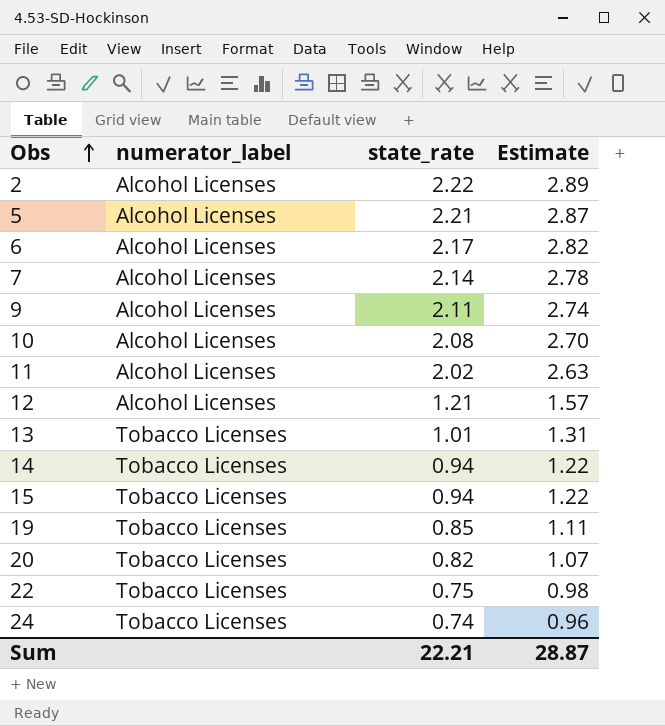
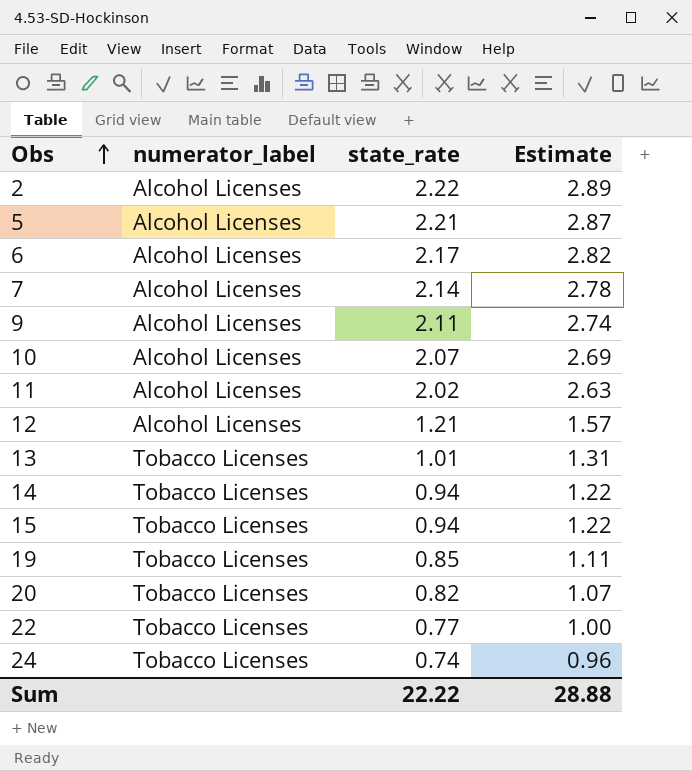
10 | state_rate: 2.08 -> 2.07
10 | Estimate: 2.70 -> 2.69
22 | state_rate: 0.75 -> 0.77
22 | Estimate: 0.98 -> 1.00
Sum | state_rate: 22.21 -> 22.22
Sum | Estimate: 28.87 -> 28.88

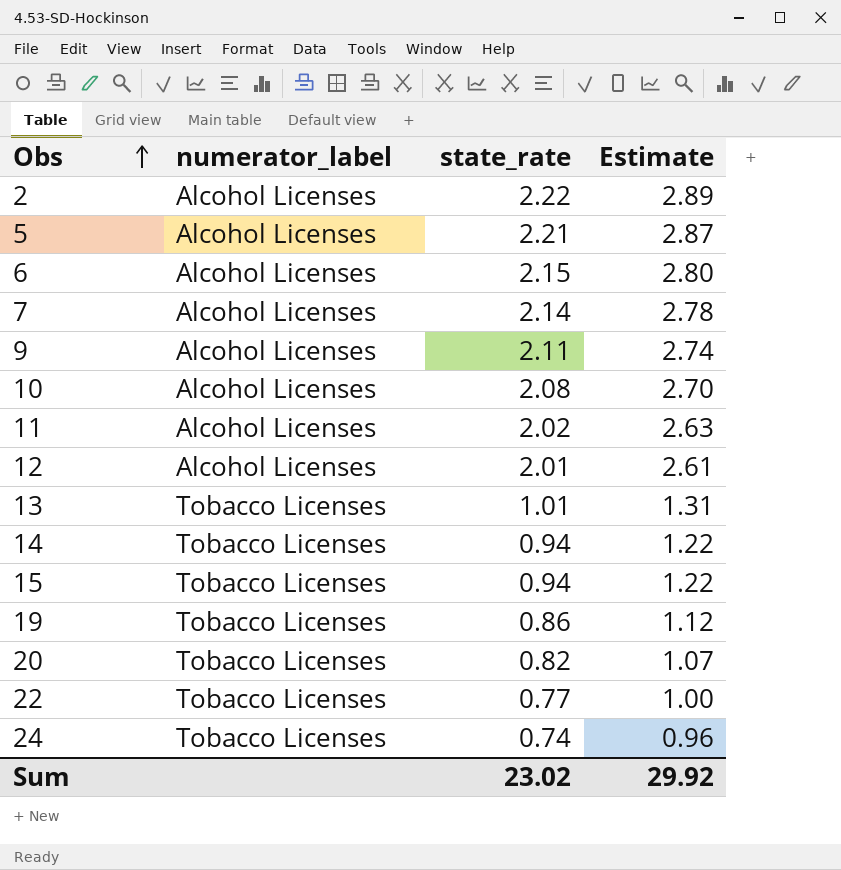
6 | state_rate: 2.17 -> 2.15
6 | Estimate: 2.82 -> 2.80
10 | state_rate: 2.07 -> 2.08
10 | Estimate: 2.69 -> 2.70
12 | state_rate: 1.21 -> 2.01
12 | Estimate: 1.57 -> 2.61
19 | state_rate: 0.85 -> 0.86
19 | Estimate: 1.11 -> 1.12
Sum | state_rate: 22.22 -> 23.02
Sum | Estimate: 28.88 -> 29.92

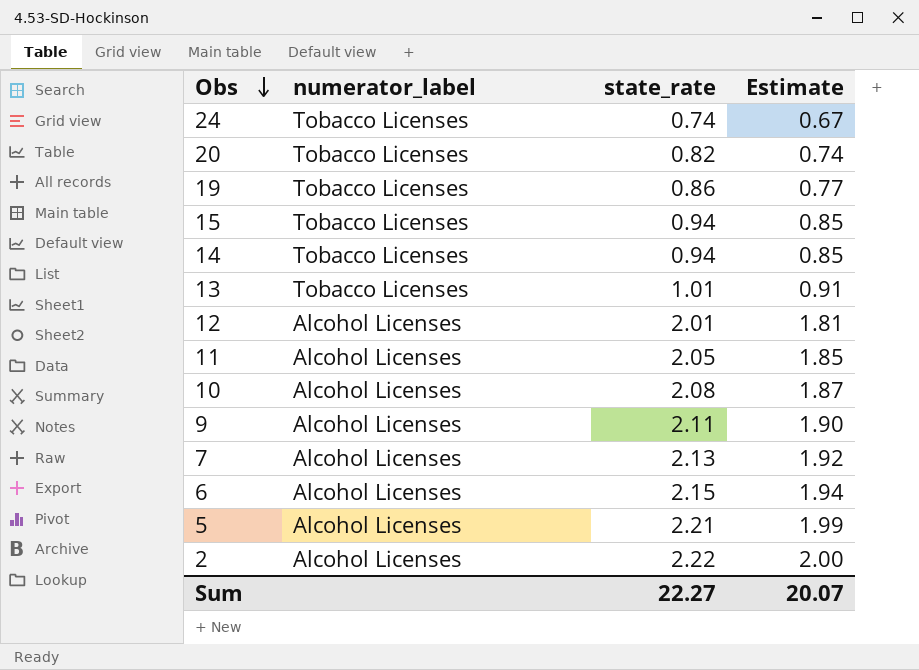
row order: Obs ascending -> Obs descending
column Estimate | formula: [state_rate] * 1.3 -> [state_rate] * 0.9
row 22: Tobacco Licenses | 0.77 | 1.00 -> none
11 | state_rate: 2.02 -> 2.05
7 | state_rate: 2.14 -> 2.13
Sum | state_rate: 23.02 -> 22.27
Sum | Estimate: 29.92 -> 20.07

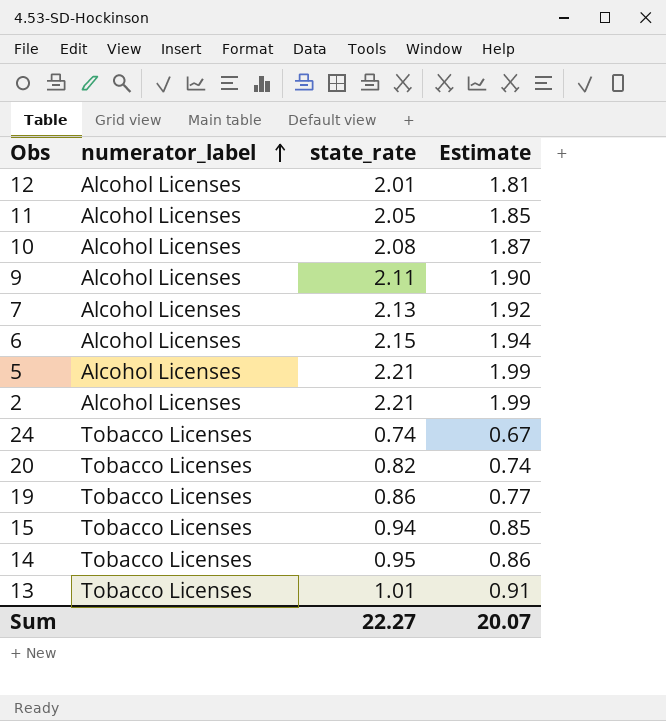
row order: Obs descending -> numerator_label ascending
2 | state_rate: 2.22 -> 2.21
2 | Estimate: 2.00 -> 1.99
14 | state_rate: 0.94 -> 0.95
14 | Estimate: 0.85 -> 0.86

